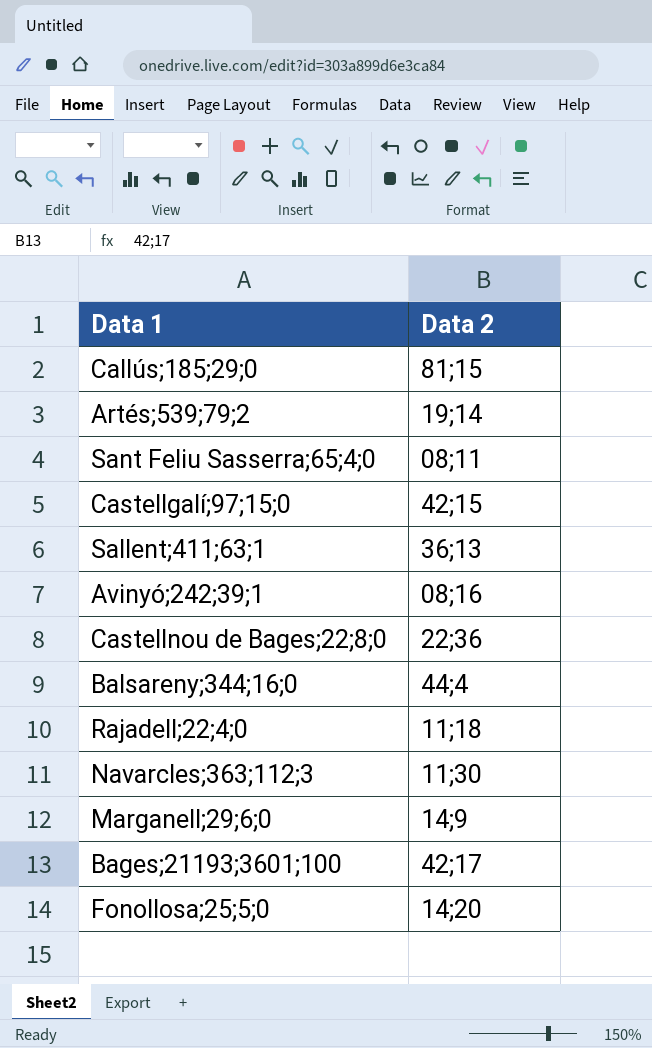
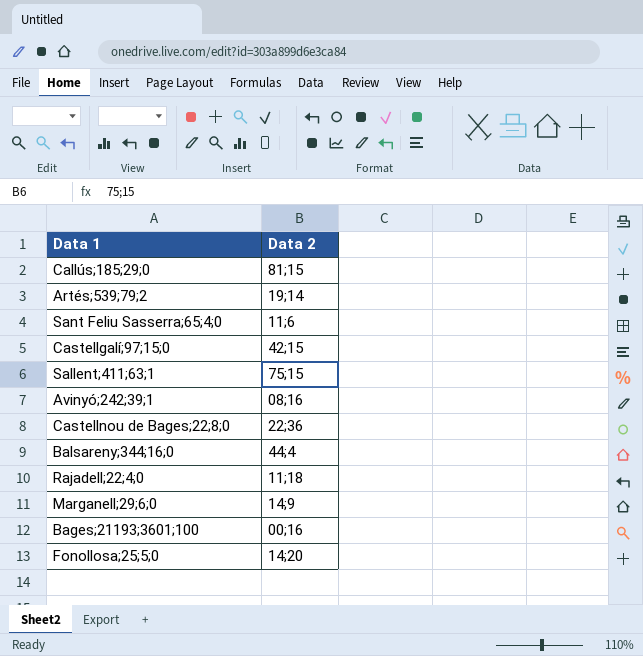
row Navarcles;363;112;3: 11;30 -> none
Sant Feliu Sasserra;65;4;0 | Data 2: 08;11 -> 11;6
Sallent;411;63;1 | Data 2: 36;13 -> 75;15
Bages;21193;3601;100 | Data 2: 42;17 -> 00;16

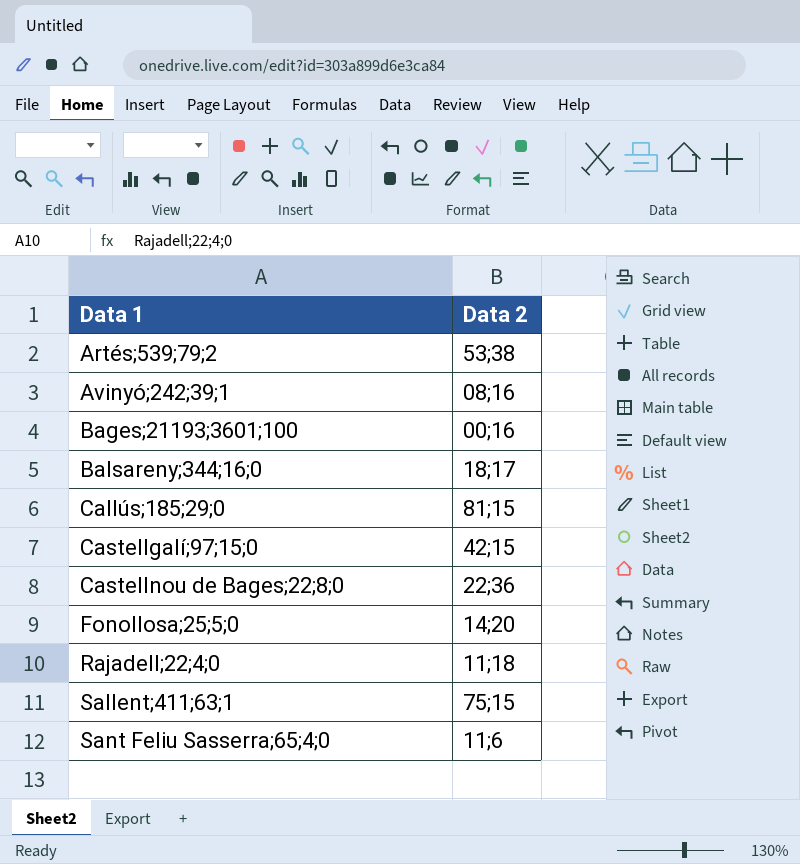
row order: none -> Data 1 ascending
row Marganell;29;6;0: 14;9 -> none
Artés;539;79;2 | Data 2: 19;14 -> 53;38
Balsareny;344;16;0 | Data 2: 44;4 -> 18;17

